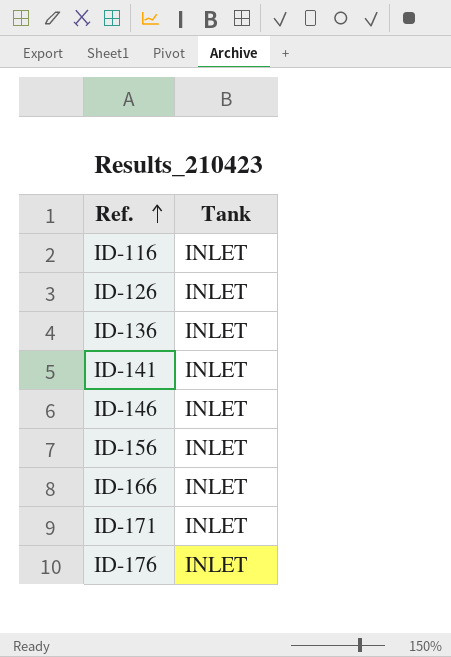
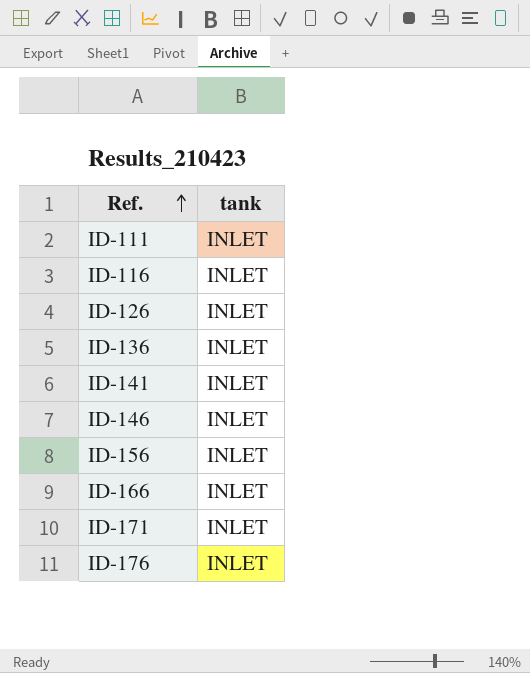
column name: Tank -> tank
row ID-111: none -> INLET

